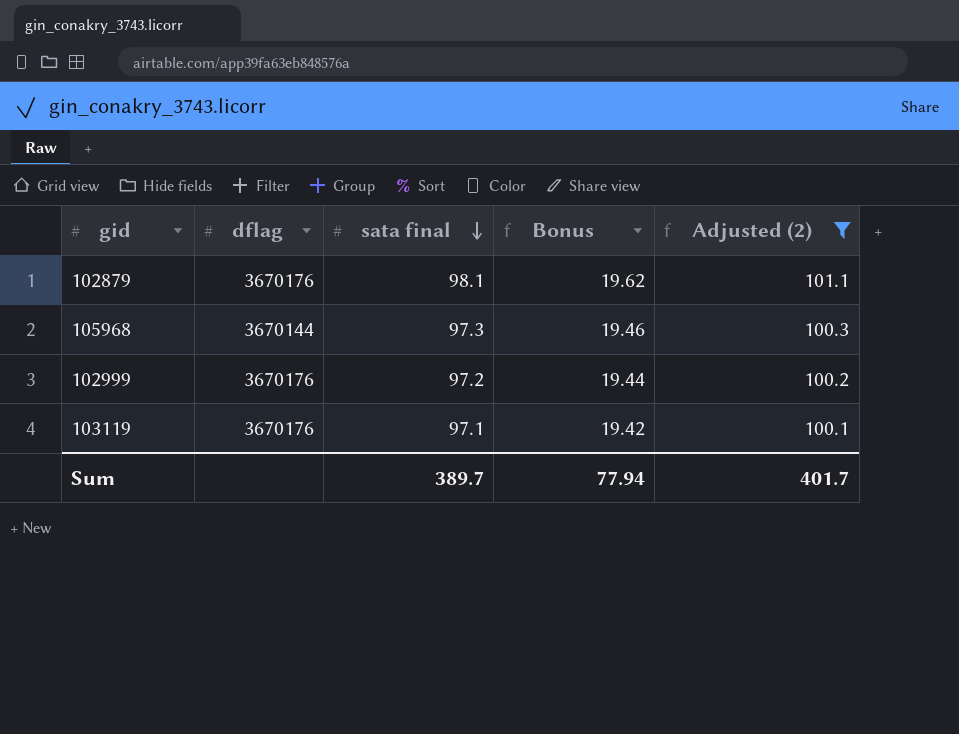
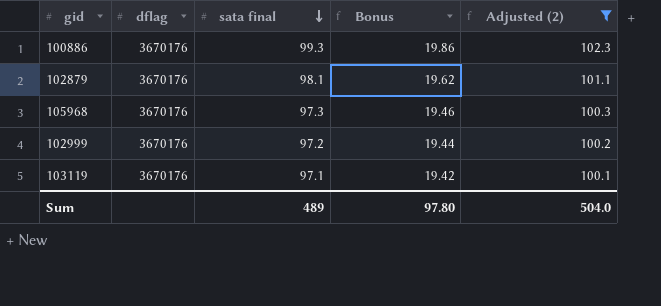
row 100886: none -> 3670176 | 99.3 | 19.86 | 102.3
105968 | dflag: 3670144 -> 3670176
Sum | sata final: 389.7 -> 489
Sum | Bonus: 77.94 -> 97.80
Sum | Adjusted (2): 401.7 -> 504.0

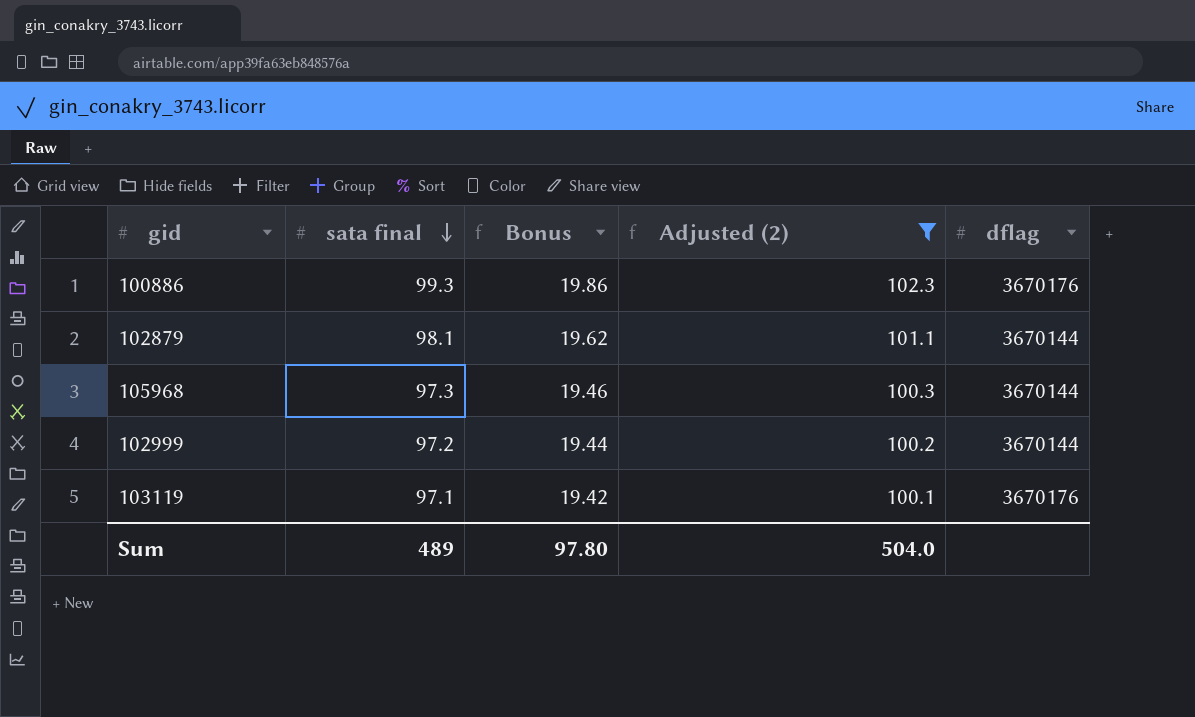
column dflag | position: 2 -> 5
102879 | dflag: 3670176 -> 3670144
105968 | dflag: 3670176 -> 3670144
102999 | dflag: 3670176 -> 3670144

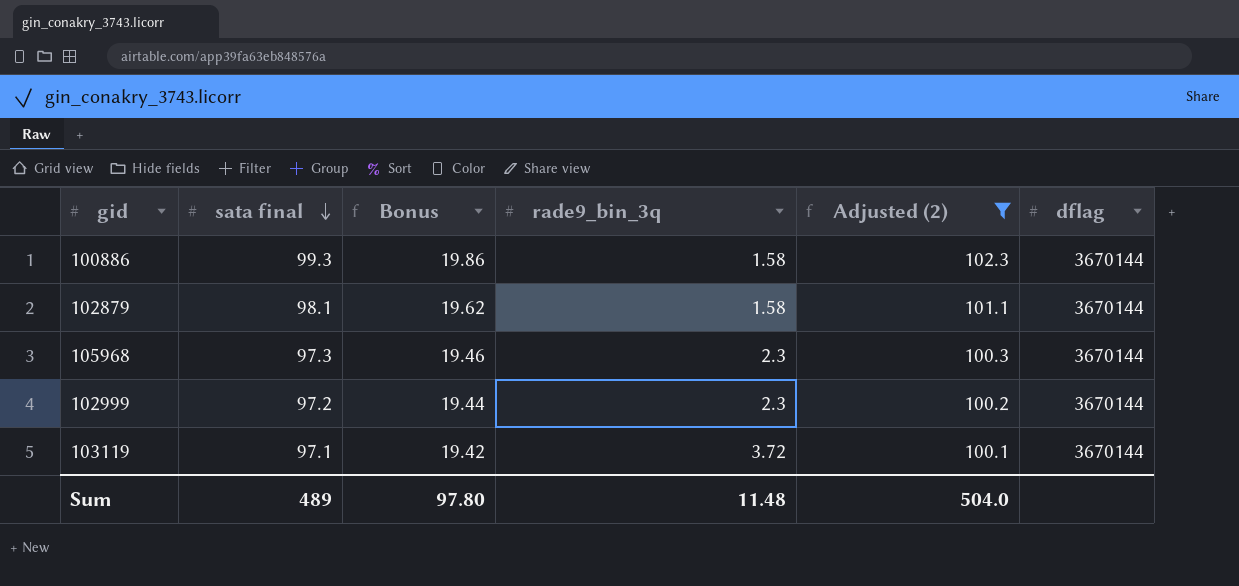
column rade9_bin_3q | position: none -> 4
100886 | dflag: 3670176 -> 3670144
103119 | dflag: 3670176 -> 3670144

